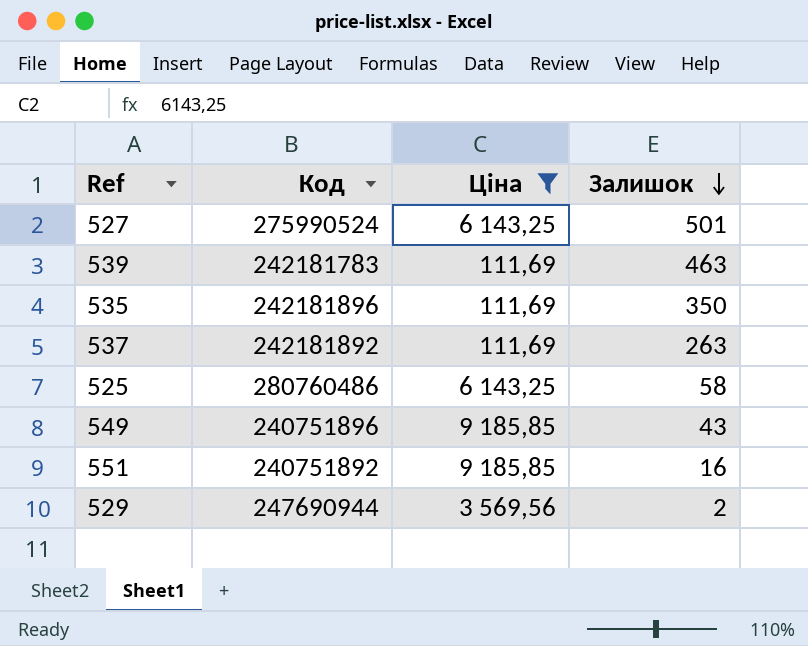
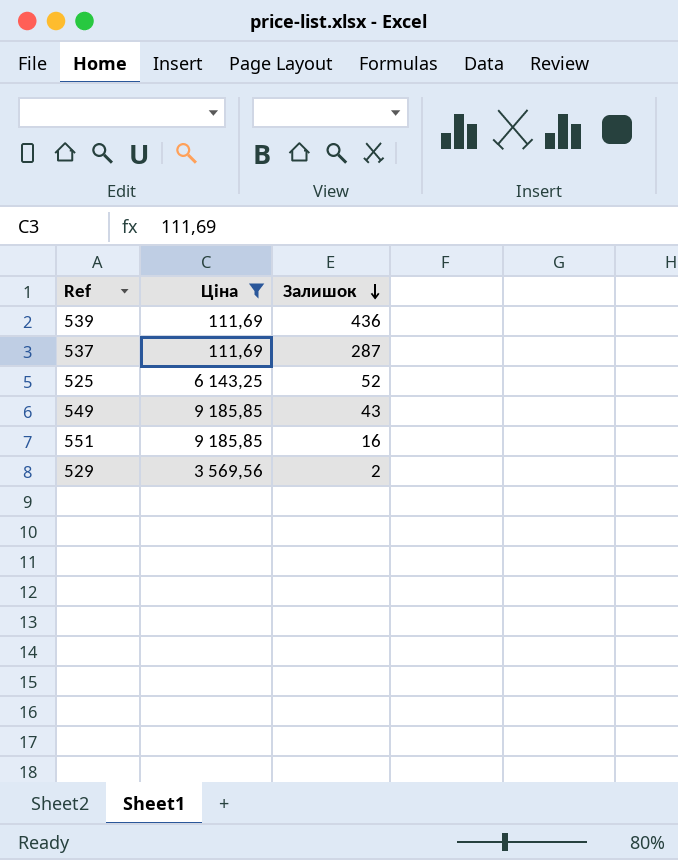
column Код | position: 2 -> none
row 527: 275990524 | 6 143,25 | 501 -> none
row 535: 242181896 | 111,69 | 350 -> none
539 | Залишок: 463 -> 436
537 | Залишок: 263 -> 287
525 | Залишок: 58 -> 52

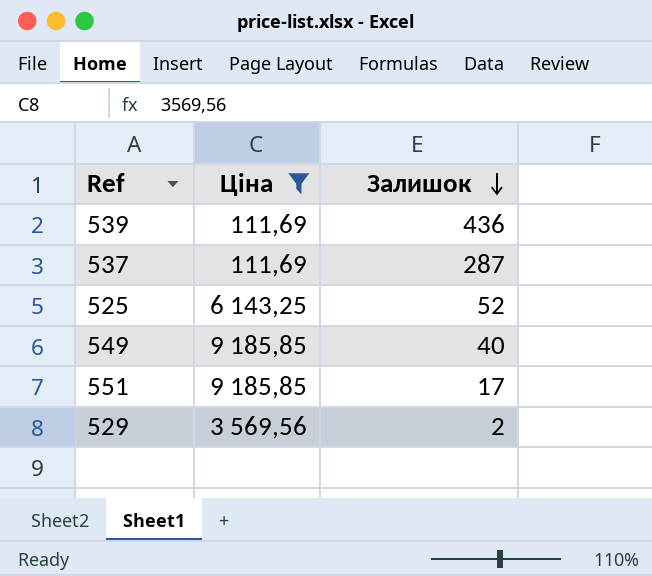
549 | Залишок: 43 -> 40
551 | Залишок: 16 -> 17

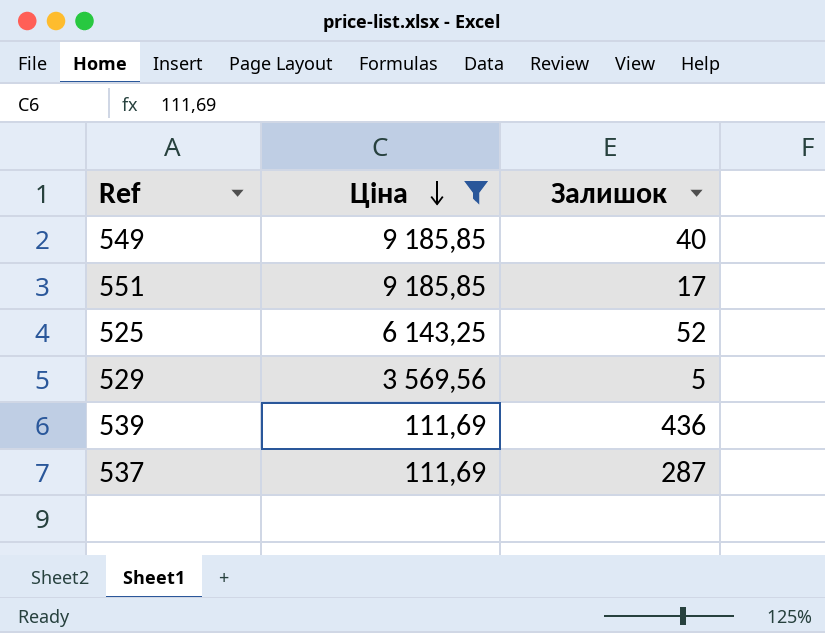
row order: Залишок descending -> Ціна descending
529 | Залишок: 2 -> 5

